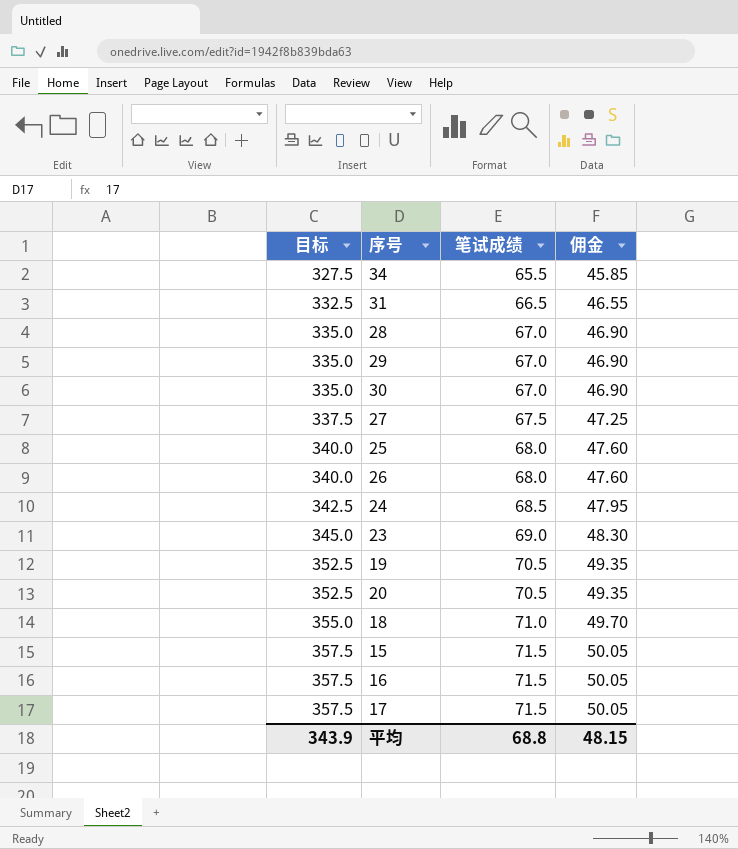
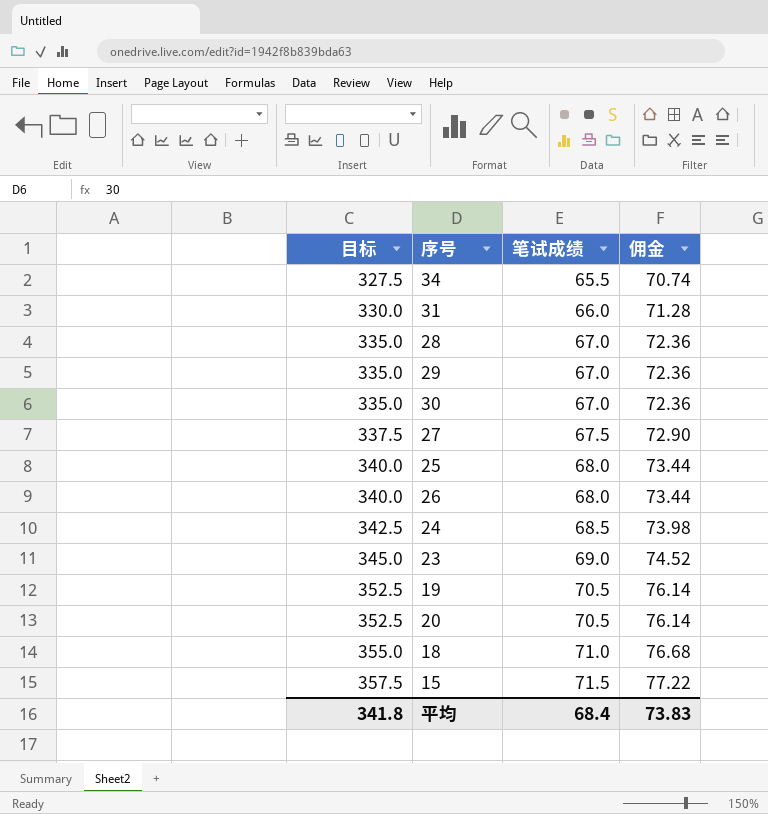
column 佣金 | formula: [笔试成绩] * 0.7 -> [笔试成绩] * 1.08
row 16: 357.5 | 71.5 | 50.05 -> none
row 17: 357.5 | 71.5 | 50.05 -> none
31 | 目标: 332.5 -> 330.0
31 | 笔试成绩: 66.5 -> 66.0
平均 | 目标: 343.9 -> 341.8
平均 | 笔试成绩: 68.8 -> 68.4
平均 | 佣金: 48.15 -> 73.83

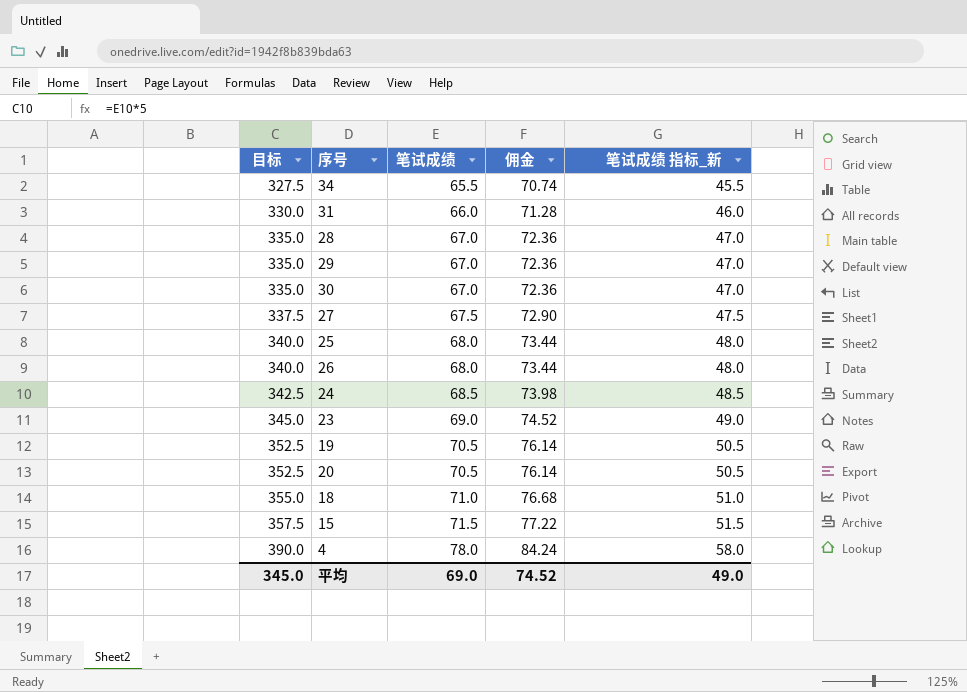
column 笔试成绩 指标_新 | formula: none -> [笔试成绩] - 20
row 4: none -> 390.0 | 78.0 | 84.24 | 58.0
平均 | 目标: 341.8 -> 345.0
平均 | 笔试成绩: 68.4 -> 69.0
平均 | 佣金: 73.83 -> 74.52

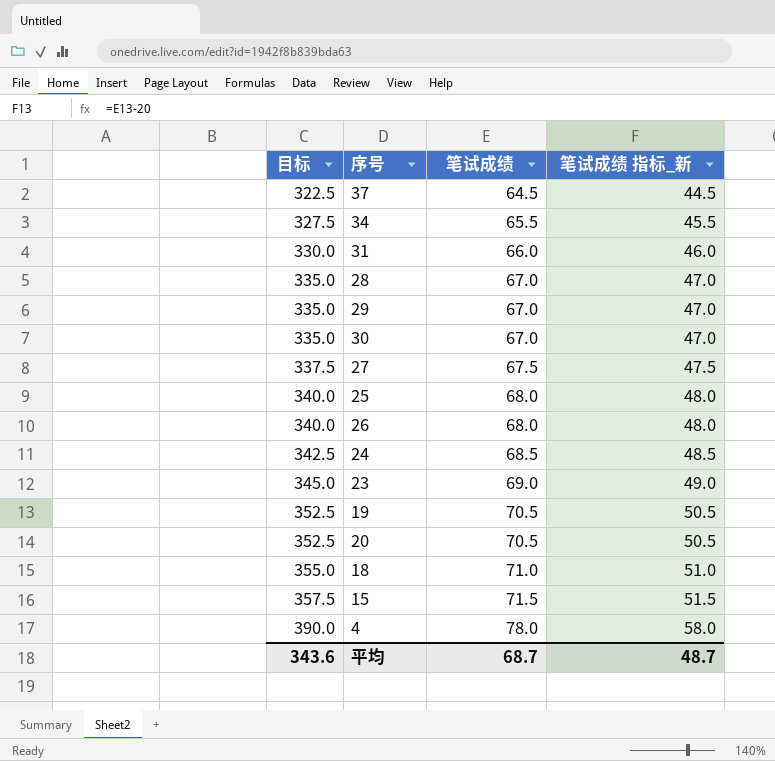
column 佣金 | formula: [笔试成绩] * 1.08 -> none
row 37: none -> 322.5 | 64.5 | 44.5
平均 | 目标: 345.0 -> 343.6
平均 | 笔试成绩: 69.0 -> 68.7
平均 | 笔试成绩 指标_新: 49.0 -> 48.7

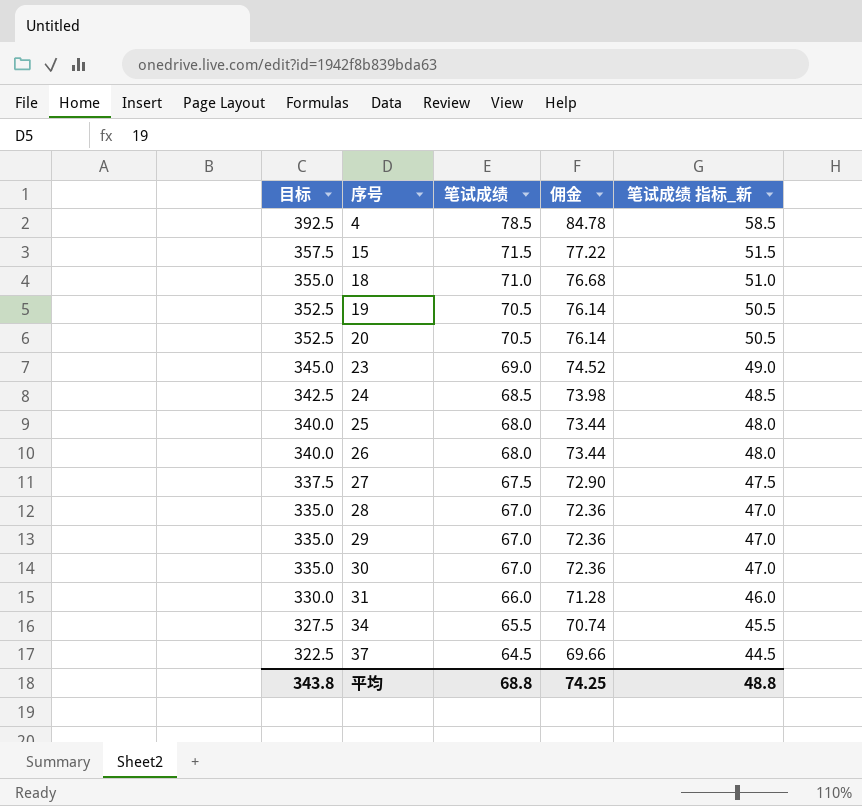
row order: 目标 ascending -> 目标 descending
column 佣金 | formula: none -> [笔试成绩] * 1.08
4 | 目标: 390.0 -> 392.5
4 | 笔试成绩: 78.0 -> 78.5
4 | 笔试成绩 指标_新: 58.0 -> 58.5
平均 | 目标: 343.6 -> 343.8
平均 | 笔试成绩: 68.7 -> 68.8
平均 | 笔试成绩 指标_新: 48.7 -> 48.8

